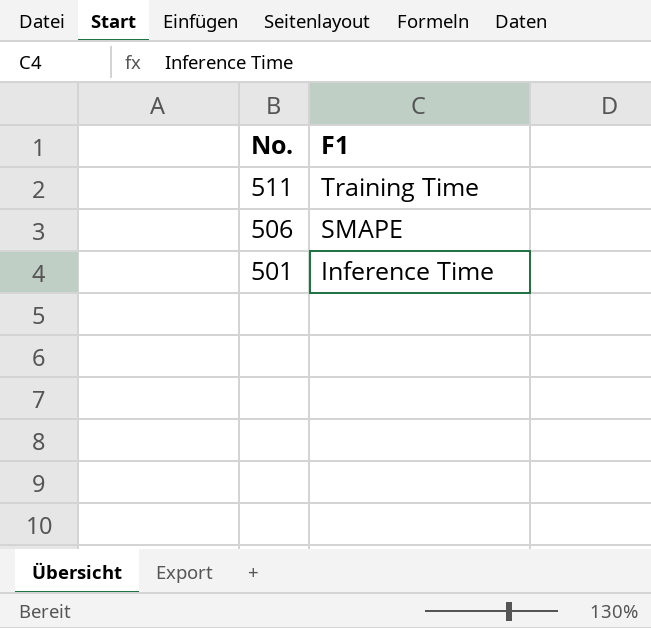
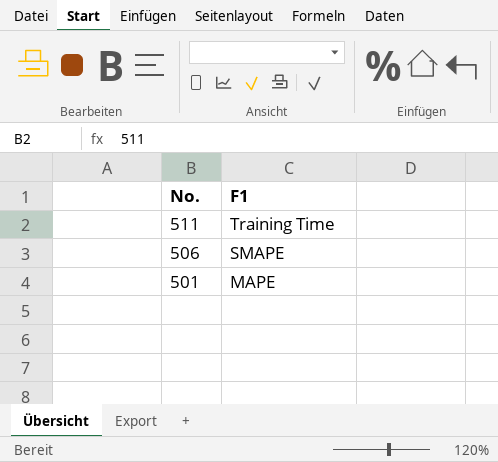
501 | F1: Inference Time -> MAPE

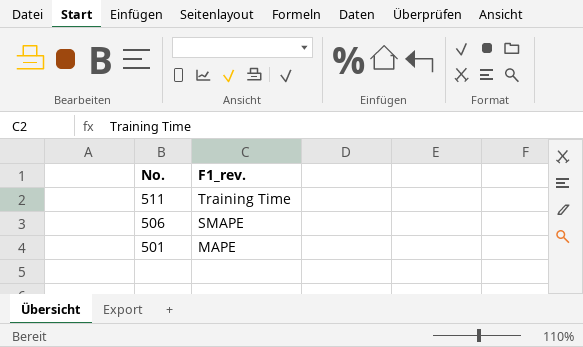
column name: F1 -> F1_rev.

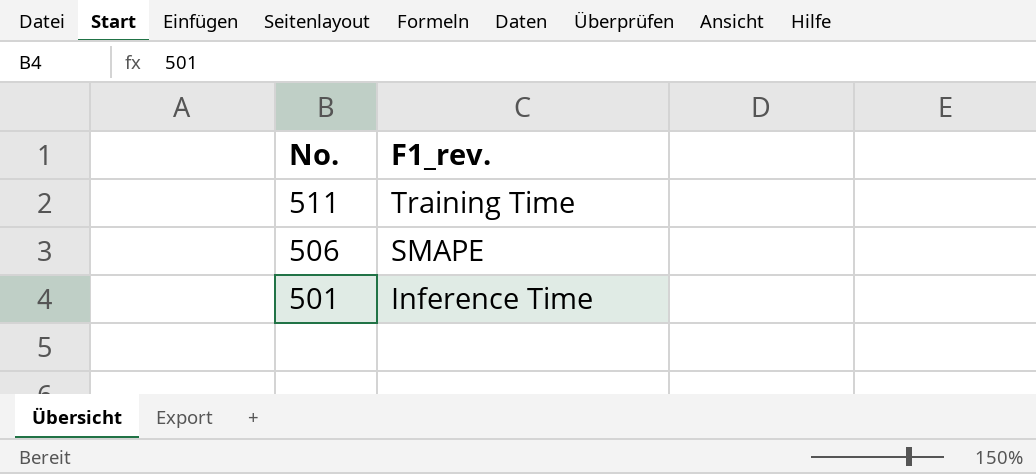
501 | F1_rev.: MAPE -> Inference Time

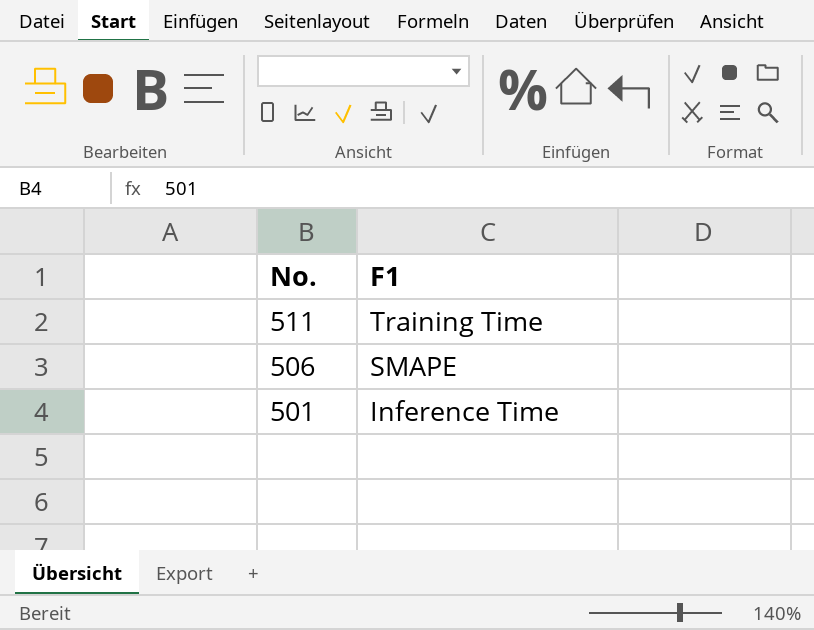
column name: F1_rev. -> F1

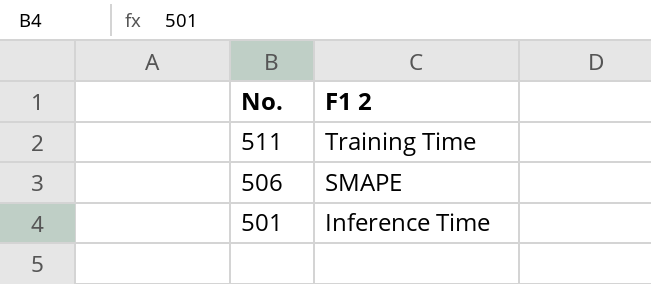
column name: F1 -> F1 2

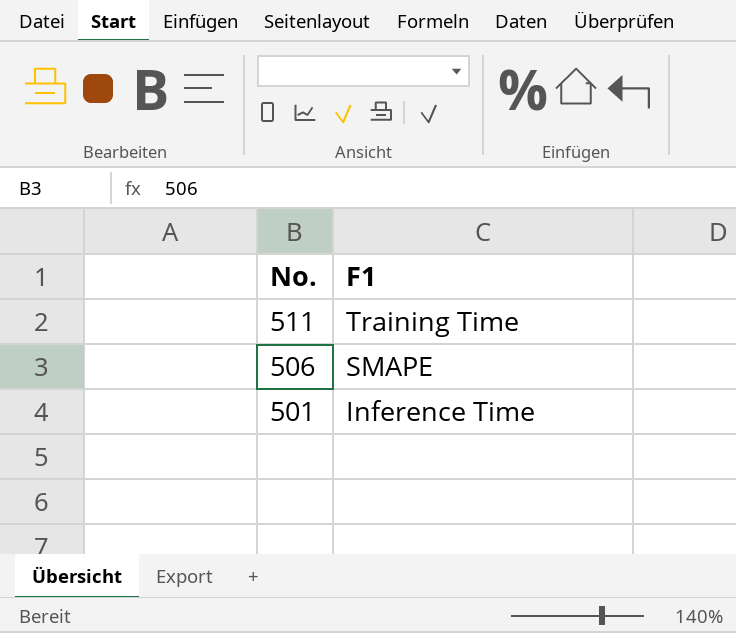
column name: F1 2 -> F1

